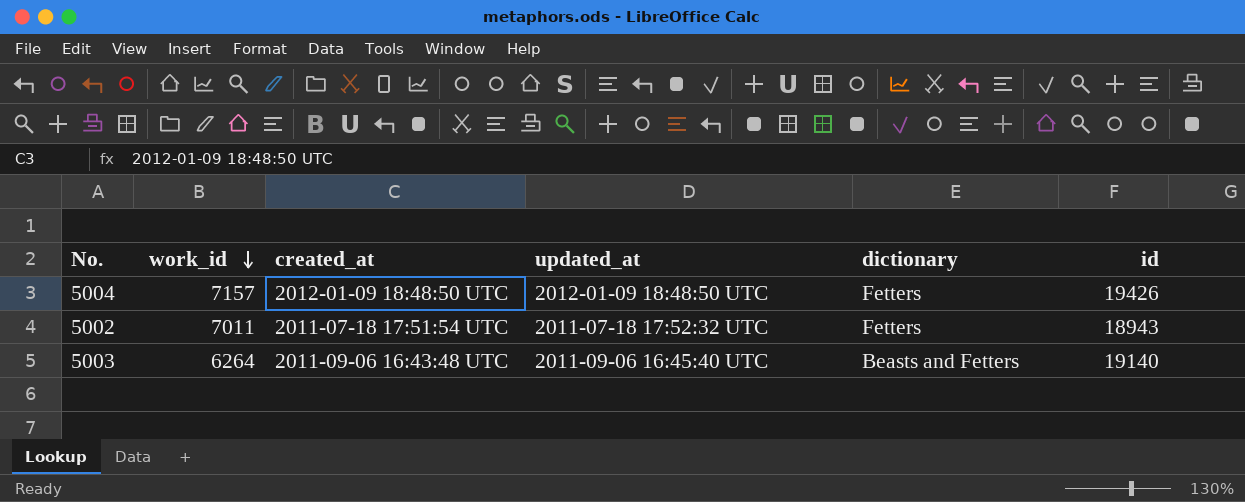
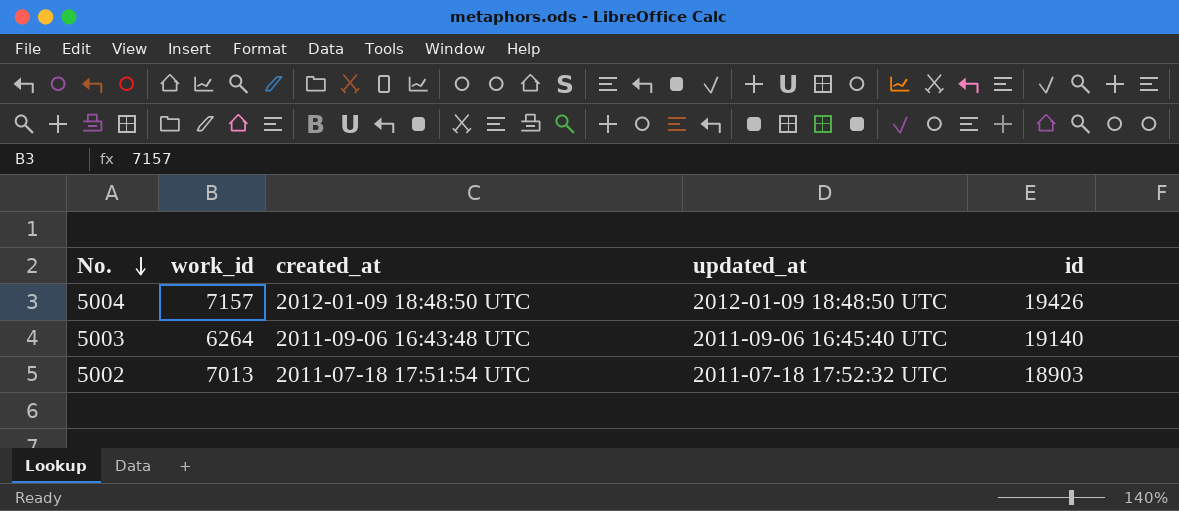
row order: work_id descending -> No. descending
column dictionary | position: 5 -> none
5002 | work_id: 7011 -> 7013
5002 | id: 18943 -> 18903

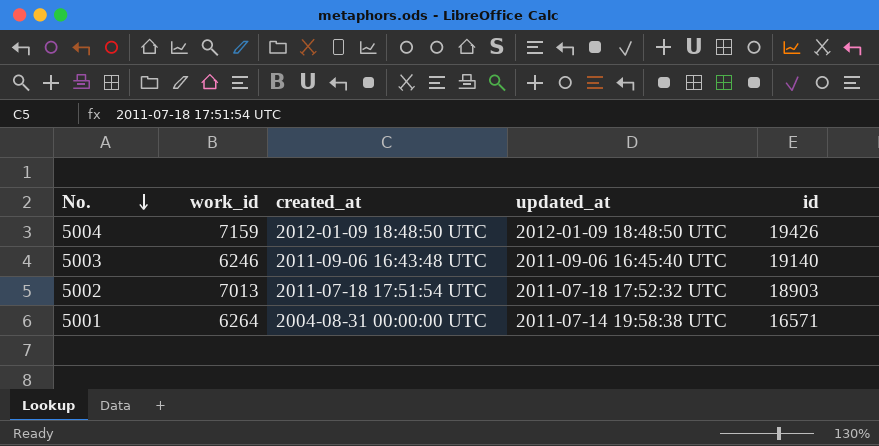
5004 | work_id: 7157 -> 7159
5003 | work_id: 6264 -> 6246
row 5001: none -> 6264 | 2004-08-31 00:00:00 UTC | 2011-07-14 19:58:38 UTC | 16571

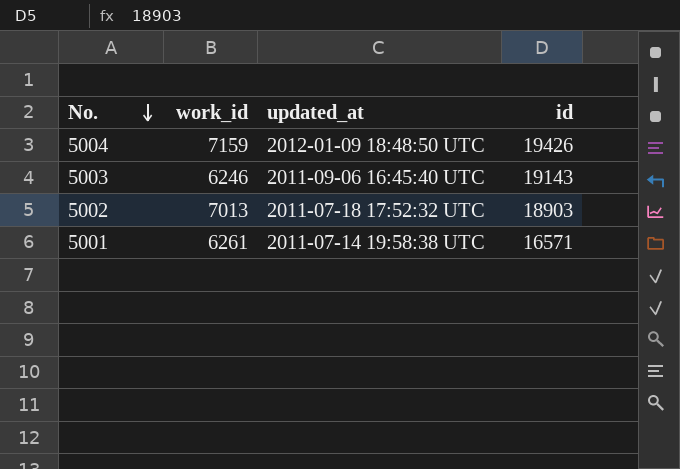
column created_at | position: 3 -> none
5003 | id: 19140 -> 19143
5001 | work_id: 6264 -> 6261

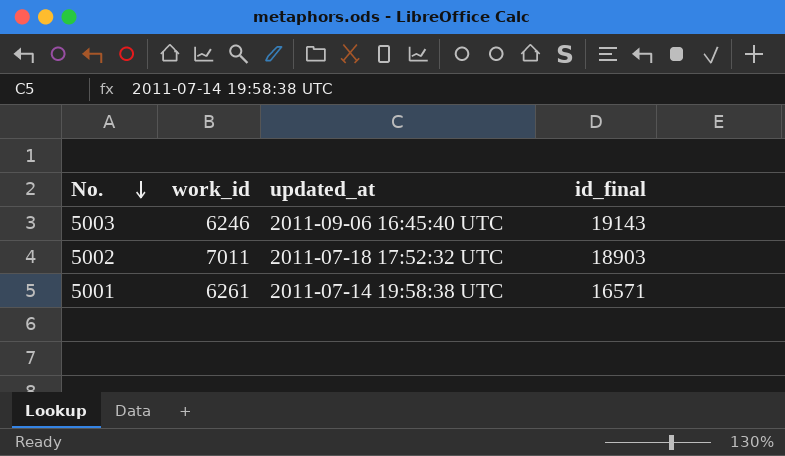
column name: id -> id_final
row 5004: 7159 | 2012-01-09 18:48:50 UTC | 19426 -> none
5002 | work_id: 7013 -> 7011

